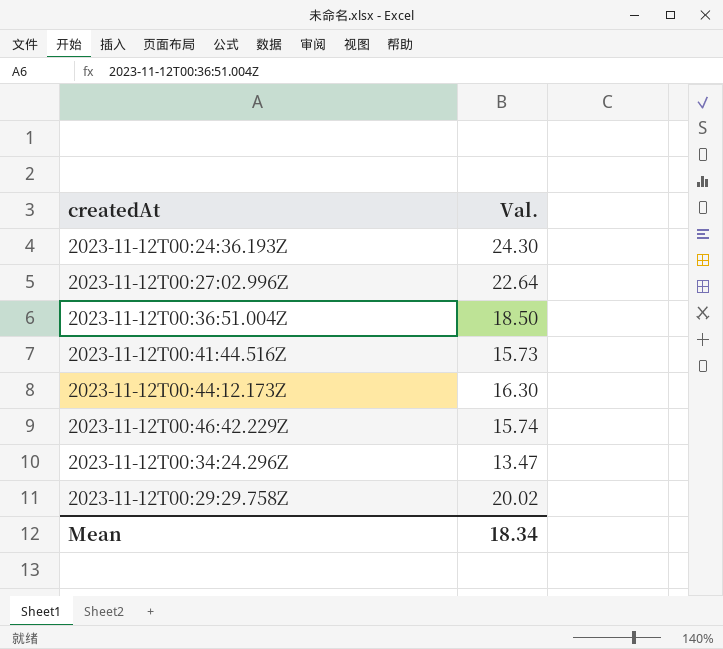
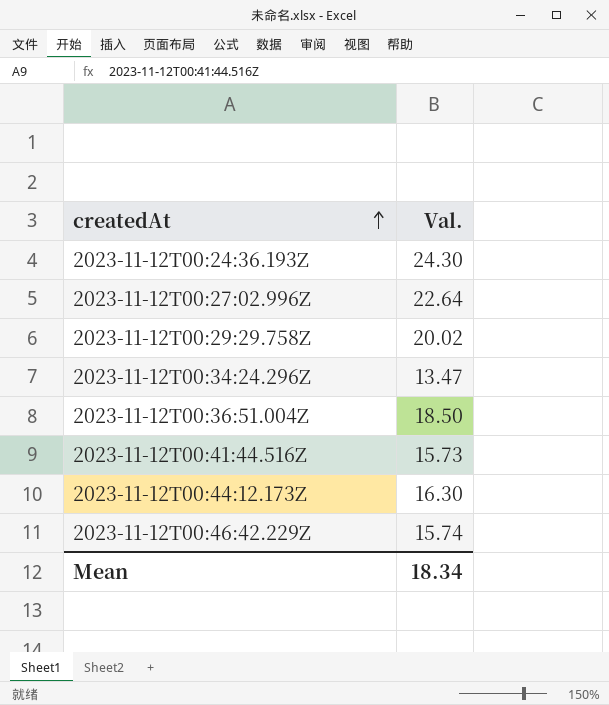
row order: none -> createdAt ascending

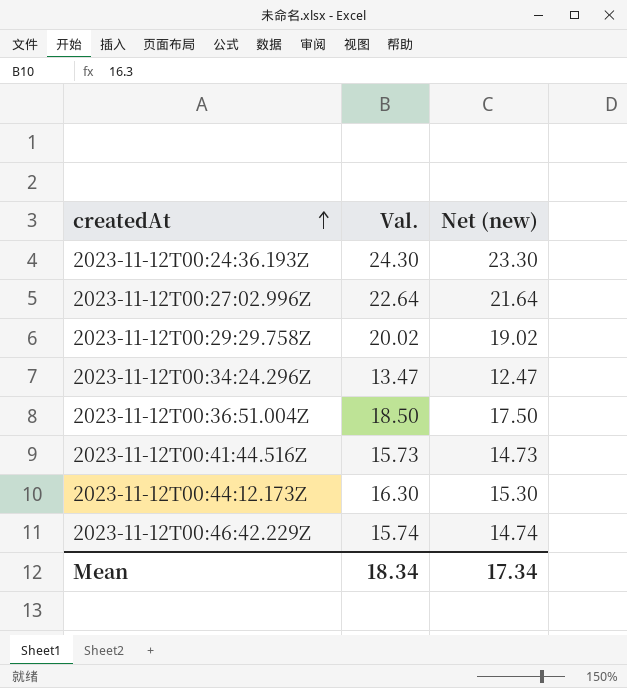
column Net (new) | formula: none -> [Val.] - 1

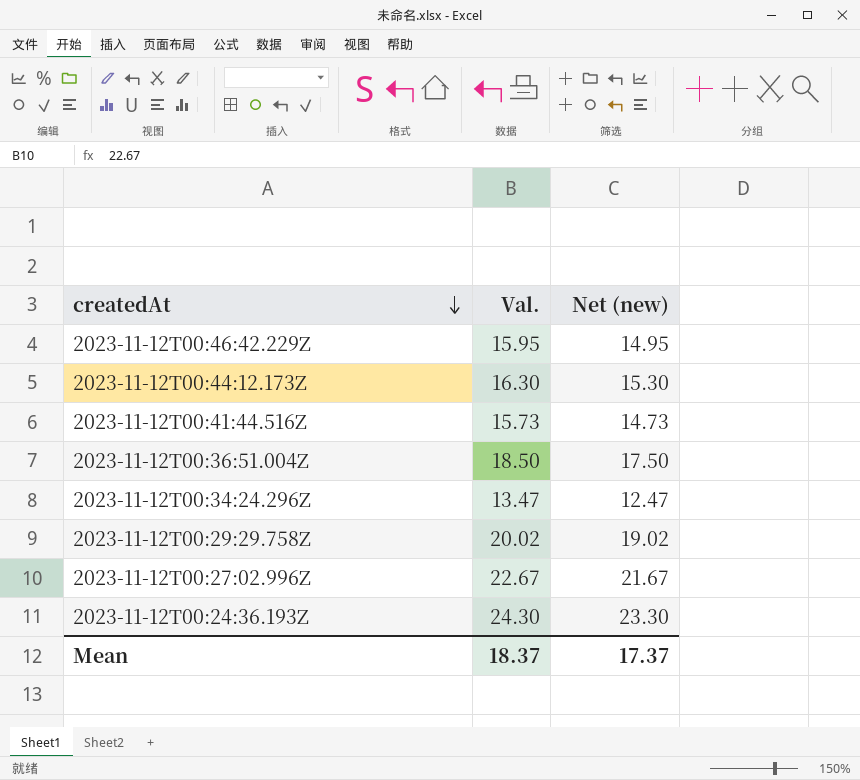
row order: createdAt ascending -> createdAt descending
2023-11-12T00:46:42.229Z | Val.: 15.74 -> 15.95
2023-11-12T00:46:42.229Z | Net (new): 14.74 -> 14.95
2023-11-12T00:27:02.996Z | Val.: 22.64 -> 22.67
2023-11-12T00:27:02.996Z | Net (new): 21.64 -> 21.67
Mean | Val.: 18.34 -> 18.37
Mean | Net (new): 17.34 -> 17.37

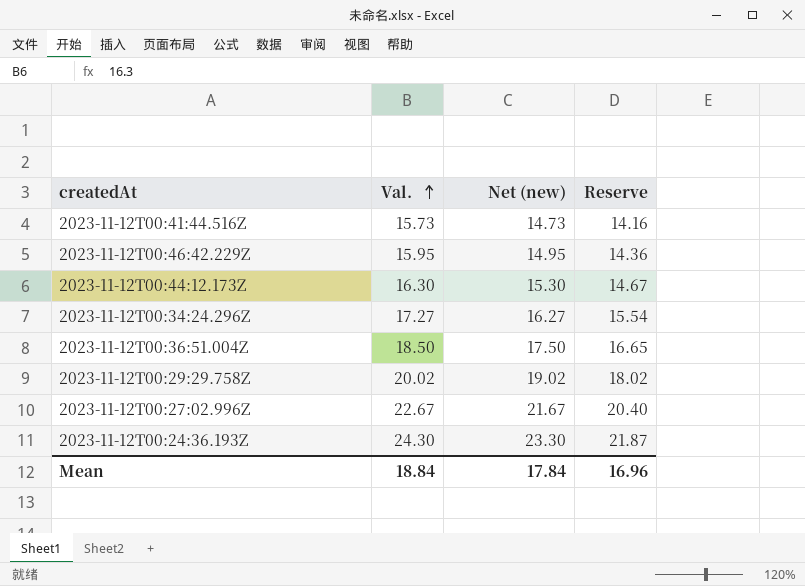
row order: createdAt descending -> Val. ascending
column Reserve | formula: none -> [Val.] * 0.9
2023-11-12T00:34:24.296Z | Val.: 13.47 -> 17.27
2023-11-12T00:34:24.296Z | Net (new): 12.47 -> 16.27
Mean | Val.: 18.37 -> 18.84
Mean | Net (new): 17.37 -> 17.84

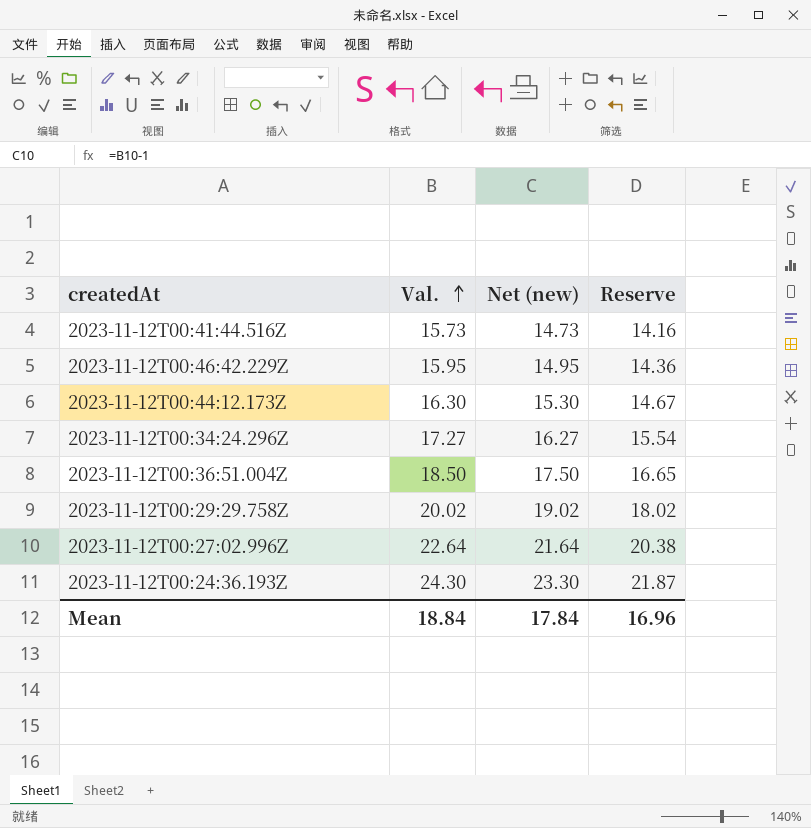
2023-11-12T00:27:02.996Z | Val.: 22.67 -> 22.64
2023-11-12T00:27:02.996Z | Net (new): 21.67 -> 21.64
2023-11-12T00:27:02.996Z | Reserve: 20.40 -> 20.38

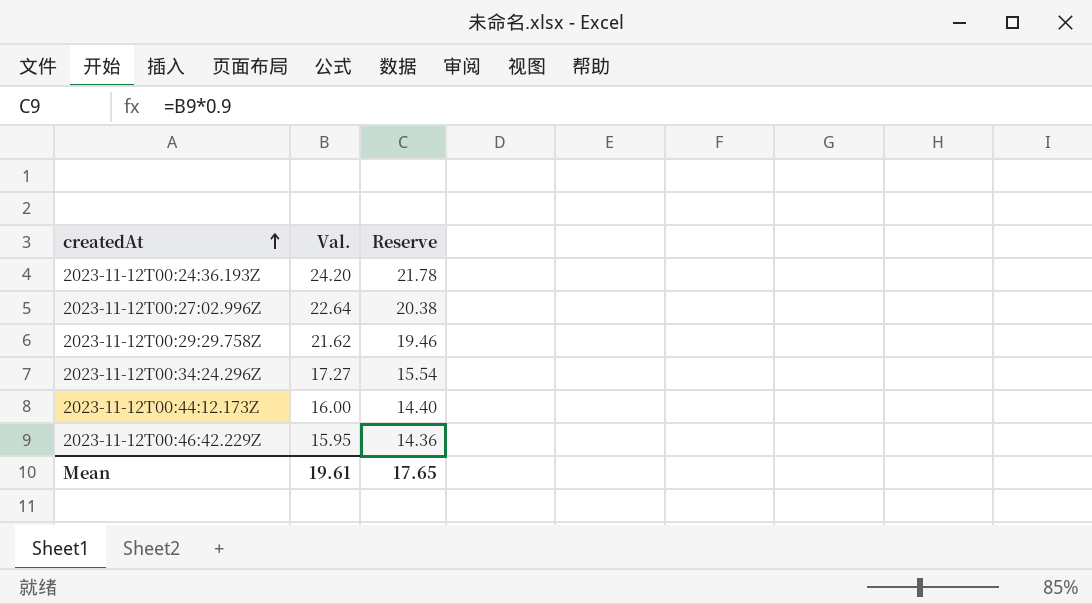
row order: Val. ascending -> createdAt ascending
column Net (new) | formula: [Val.] - 1 -> none
row 2023-11-12T00:41:44.516Z: 15.73 | 14.73 | 14.16 -> none
row 2023-11-12T00:36:51.004Z: 18.50 | 17.50 | 16.65 -> none
2023-11-12T00:24:36.193Z | Val.: 24.30 -> 24.20
2023-11-12T00:24:36.193Z | Reserve: 21.87 -> 21.78
2023-11-12T00:29:29.758Z | Val.: 20.02 -> 21.62
2023-11-12T00:29:29.758Z | Reserve: 18.02 -> 19.46
2023-11-12T00:44:12.173Z | Val.: 16.30 -> 16.00
2023-11-12T00:44:12.173Z | Reserve: 14.67 -> 14.40
Mean | Val.: 18.84 -> 19.61
Mean | Reserve: 16.96 -> 17.65

